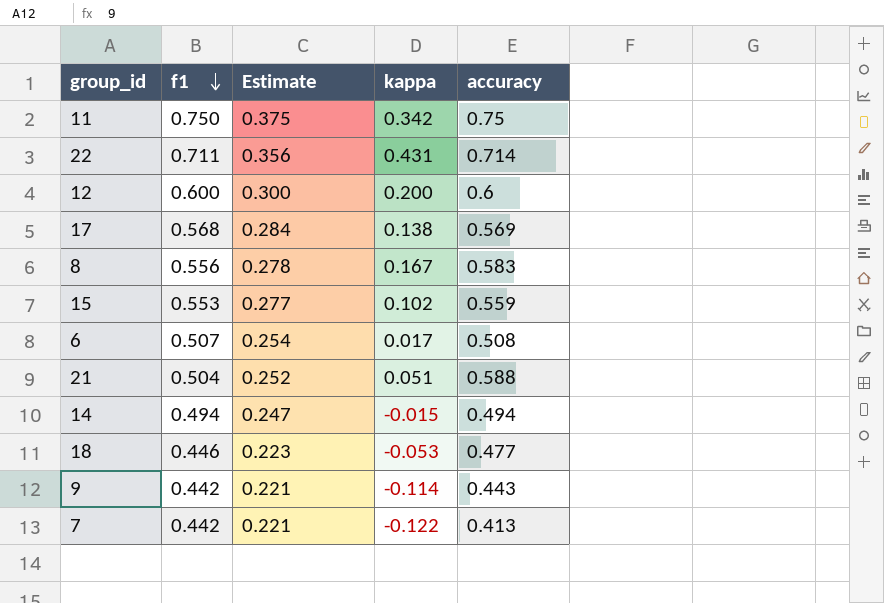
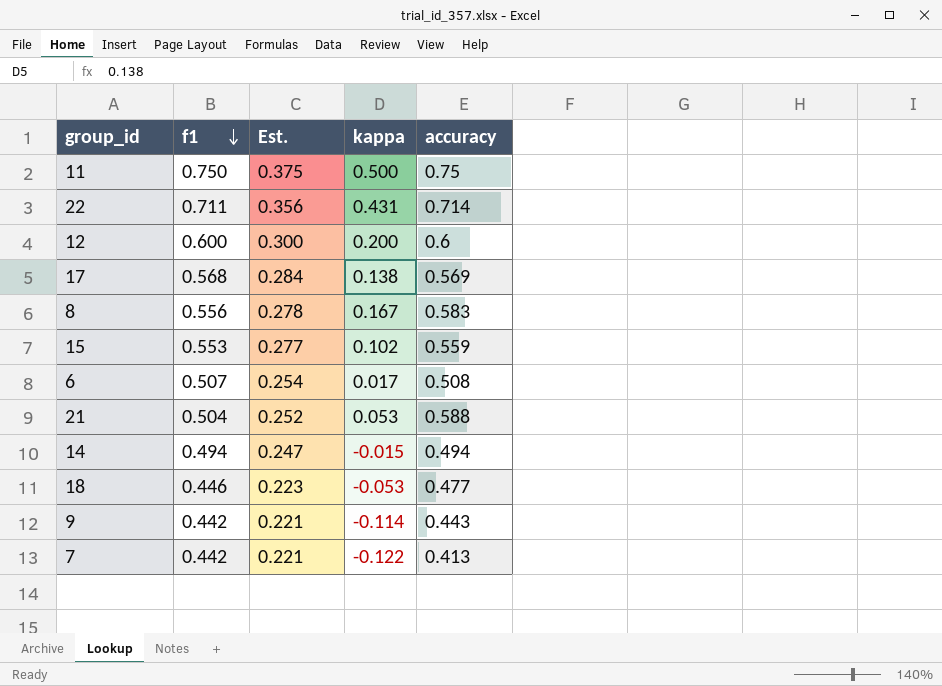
column name: Estimate -> Est.
11 | kappa: 0.342 -> 0.500
21 | kappa: 0.051 -> 0.053

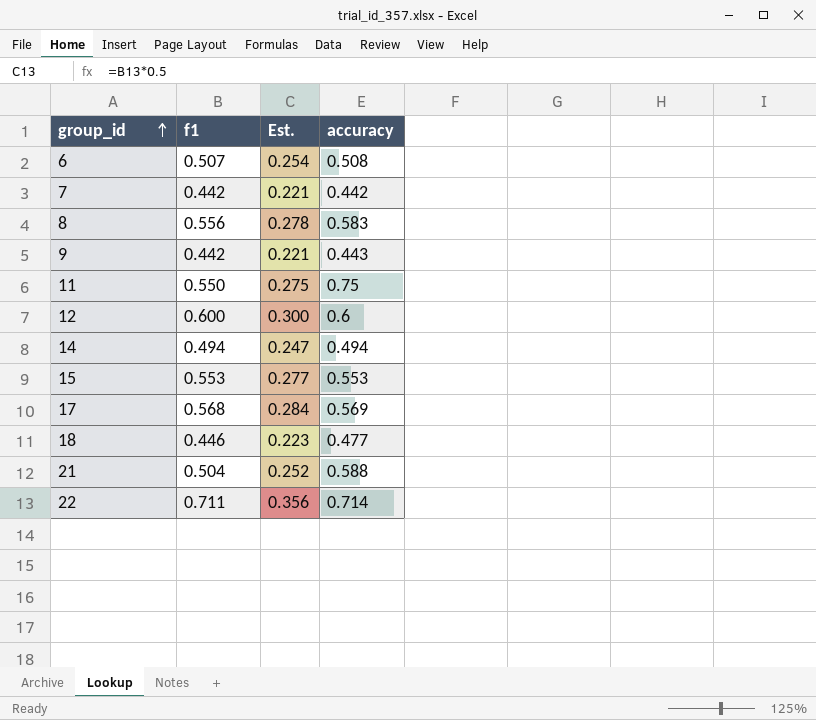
row order: f1 descending -> group_id ascending
column kappa | position: 4 -> none
7 | accuracy: 0.413 -> 0.442
11 | f1: 0.750 -> 0.550
11 | Est.: 0.375 -> 0.275
15 | accuracy: 0.559 -> 0.553

